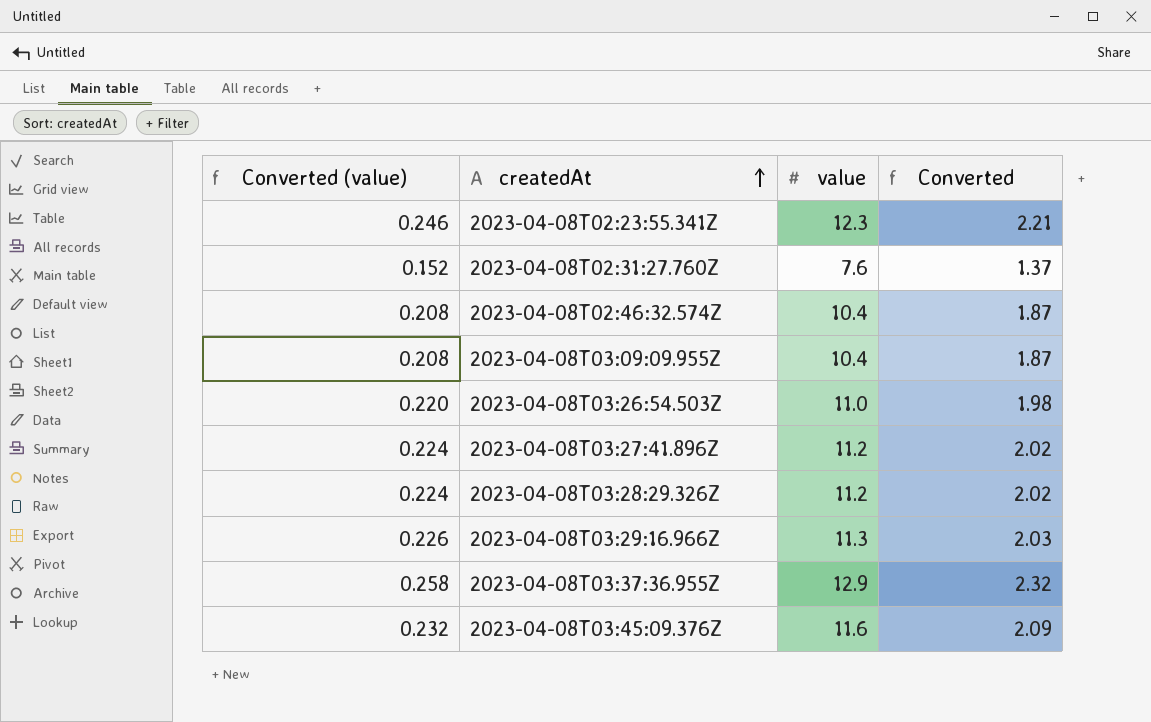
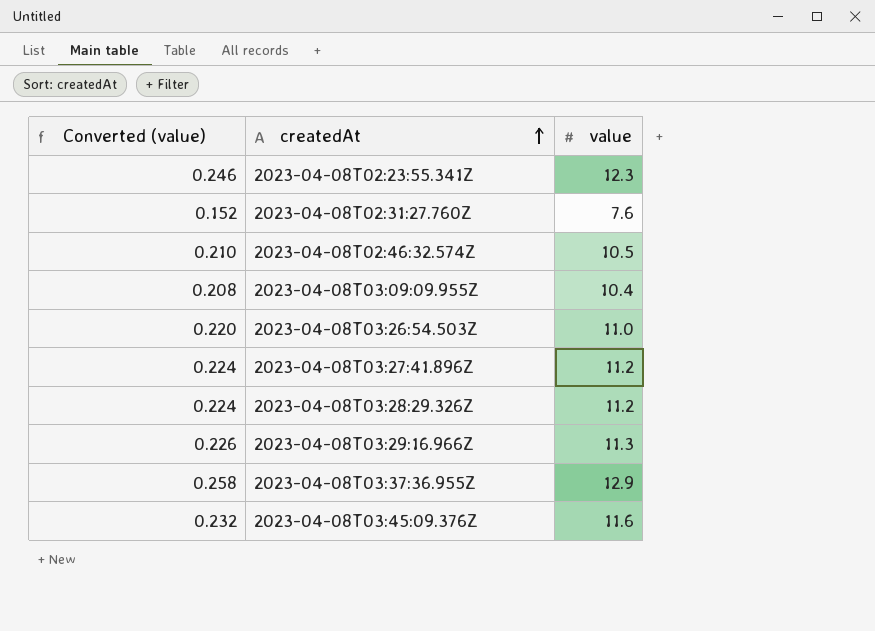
column Converted | formula: [value] * 0.18 -> none
2023-04-08T02:46:32.574Z | Converted (value): 0.208 -> 0.210
2023-04-08T02:46:32.574Z | value: 10.4 -> 10.5

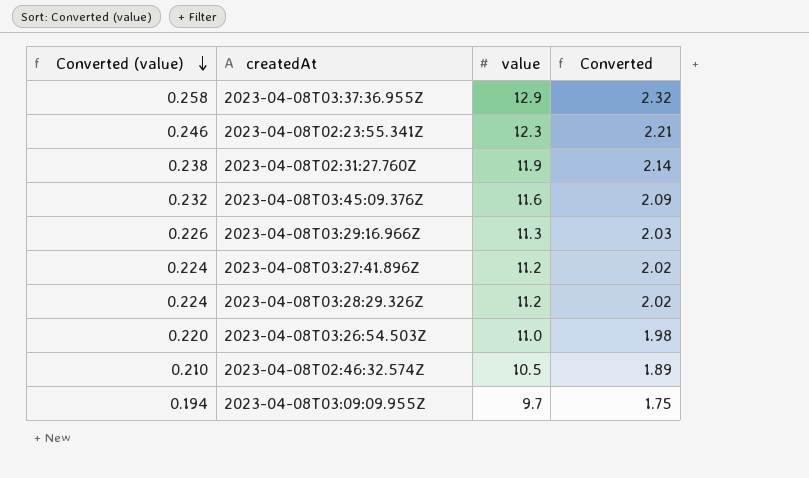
row order: createdAt ascending -> Converted (value) descending
column Converted | formula: none -> [value] * 0.18
2023-04-08T02:31:27.760Z | Converted (value): 0.152 -> 0.238
2023-04-08T02:31:27.760Z | value: 7.6 -> 11.9
2023-04-08T03:09:09.955Z | Converted (value): 0.208 -> 0.194
2023-04-08T03:09:09.955Z | value: 10.4 -> 9.7

